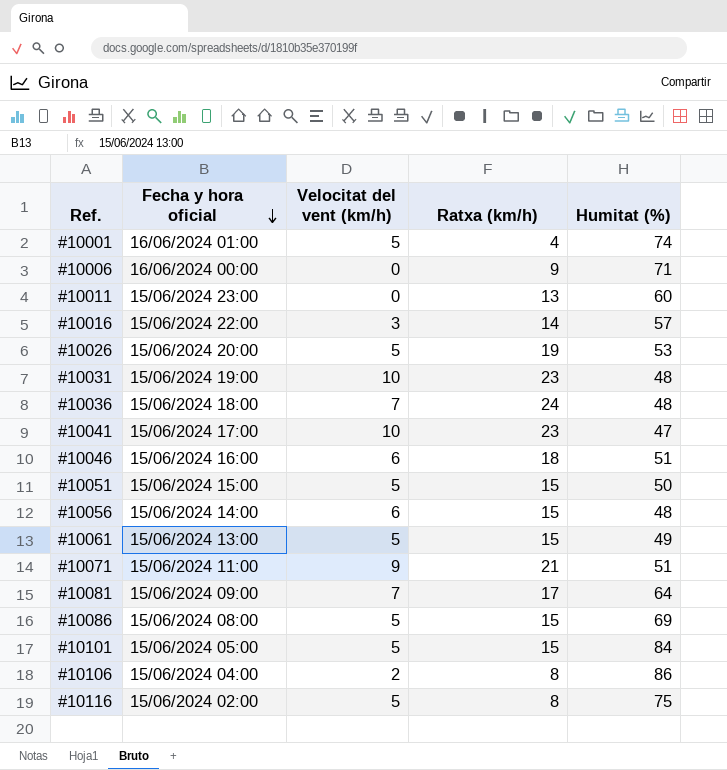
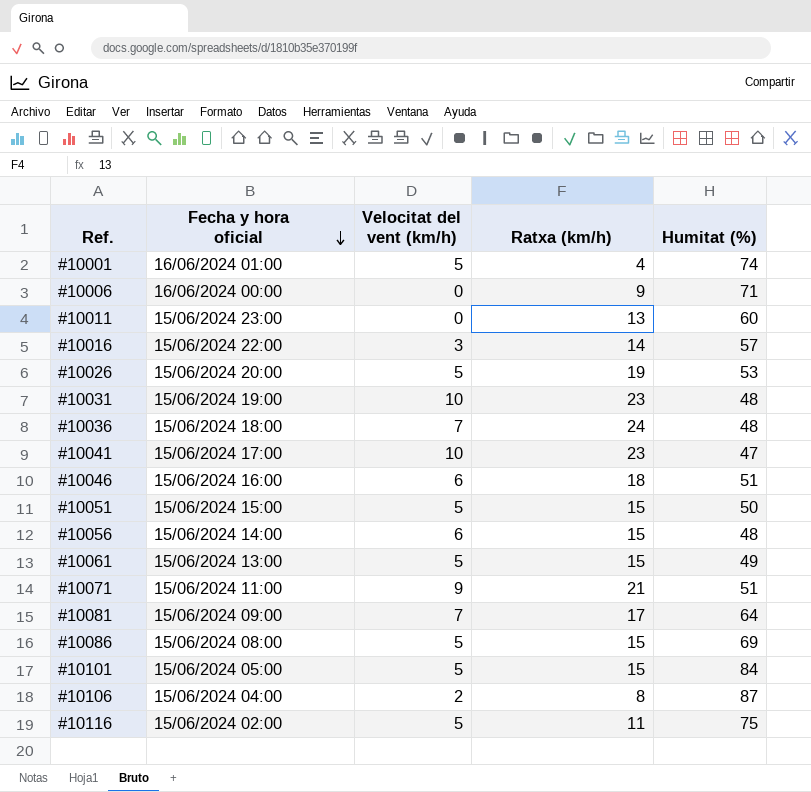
#10106 | Humitat (%): 86 -> 87
#10116 | Ratxa (km/h): 8 -> 11

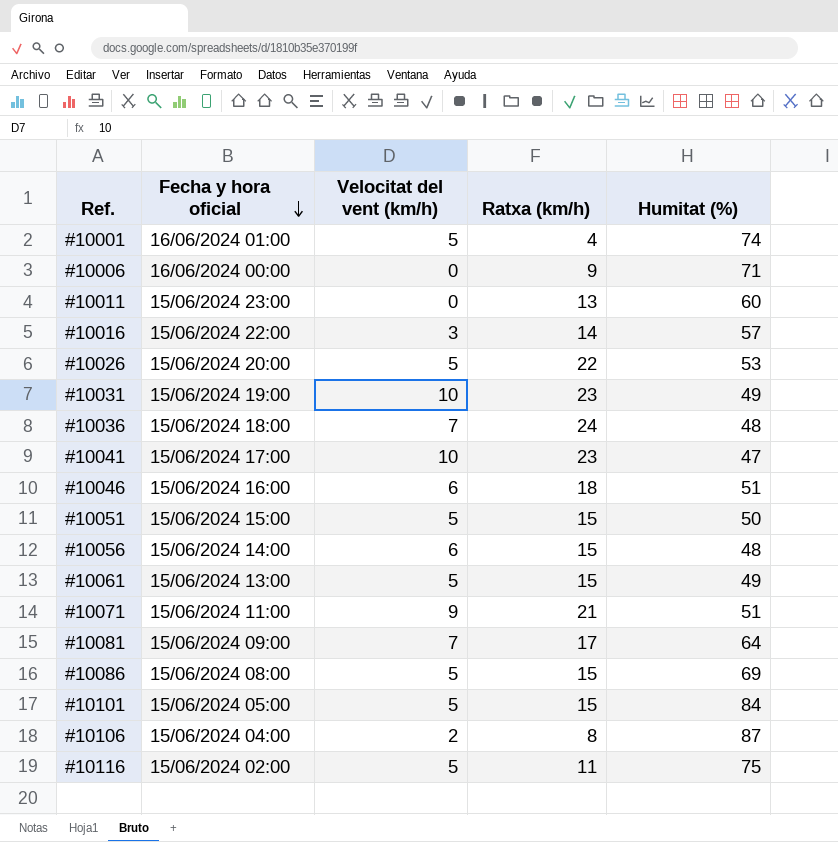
#10026 | Ratxa (km/h): 19 -> 22
#10031 | Humitat (%): 48 -> 49

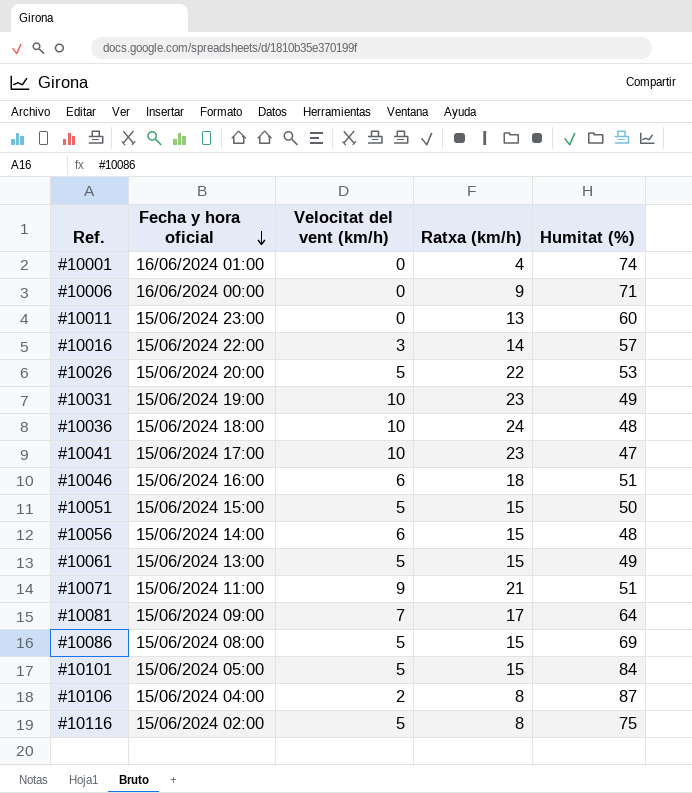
#10001 | Velocitat del vent (km/h): 5 -> 0
#10036 | Velocitat del vent (km/h): 7 -> 10
#10116 | Ratxa (km/h): 11 -> 8

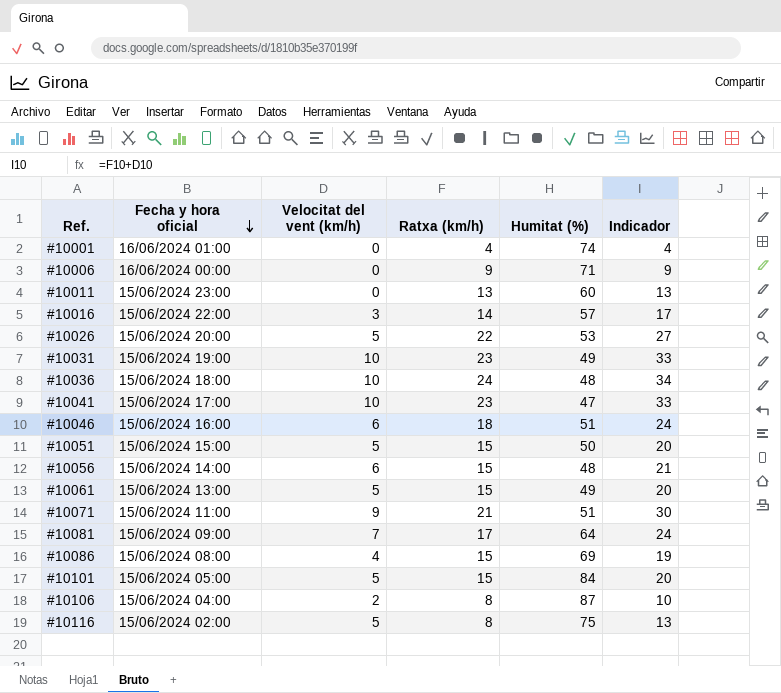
column Indicador | formula: none -> [Velocitat del vent (km/h)] + [Ratxa (km/h)]
#10086 | Velocitat del vent (km/h): 5 -> 4

